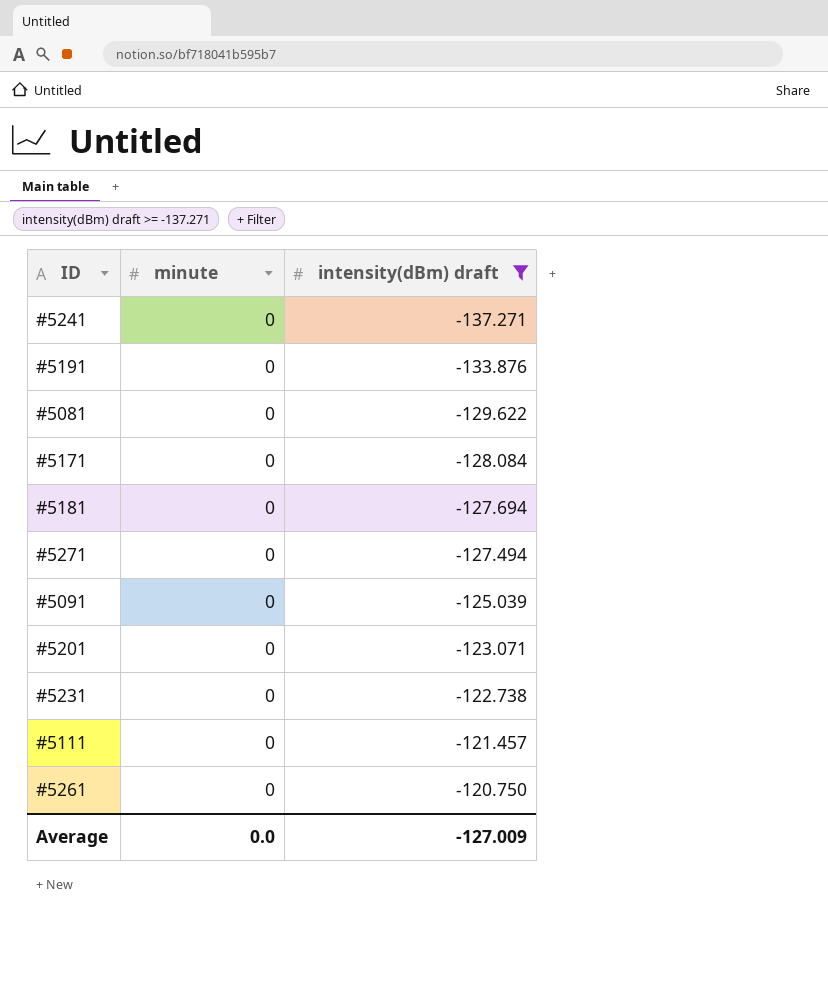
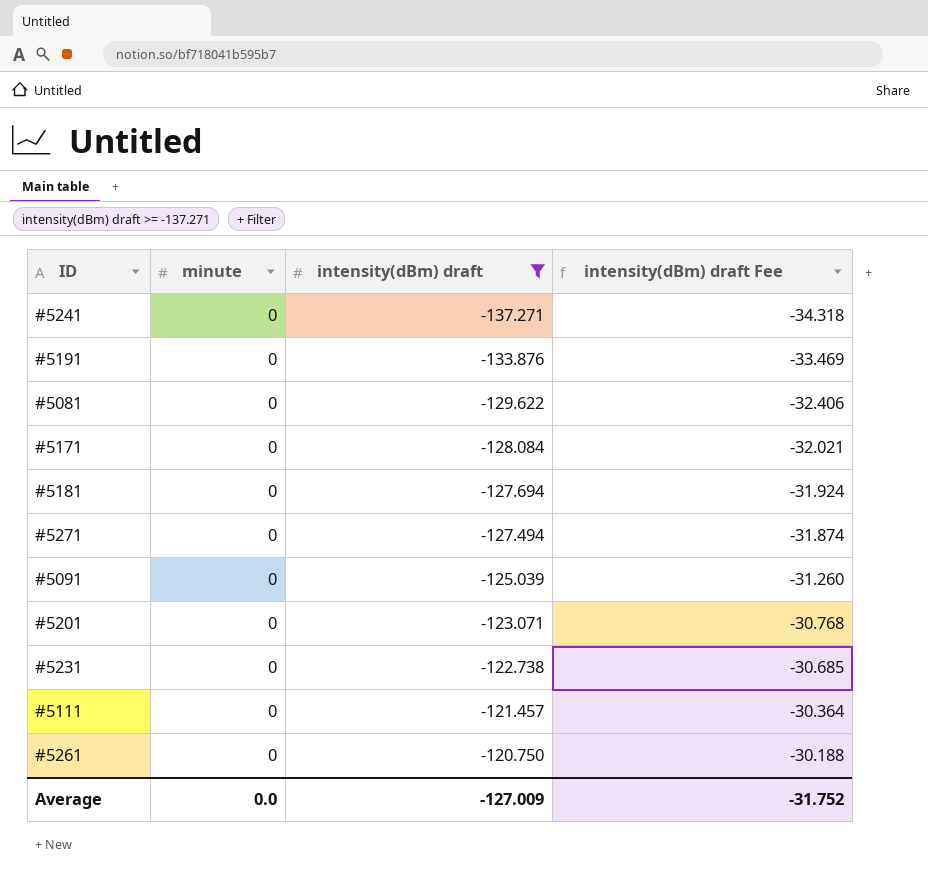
column intensity(dBm) draft Fee | formula: none -> [intensity(dBm) draft] * 0.25

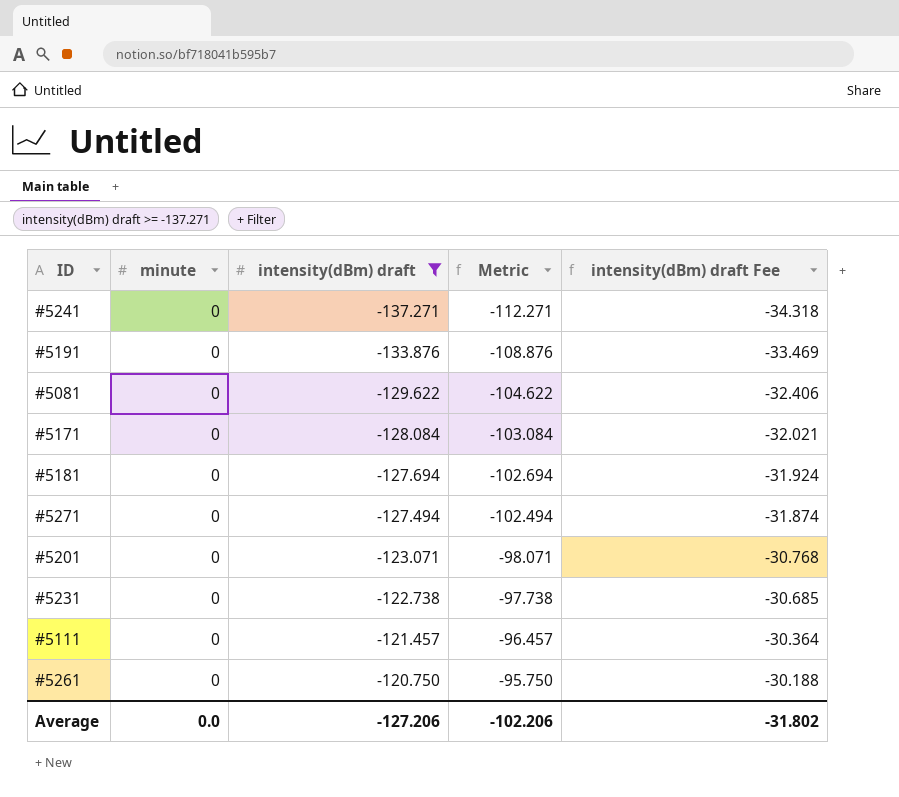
column Metric | formula: none -> [intensity(dBm) draft] + 25
row #5091: 0 | -125.039 | -31.260 -> none
Average | intensity(dBm) draft: -127.009 -> -127.206
Average | intensity(dBm) draft Fee: -31.752 -> -31.802

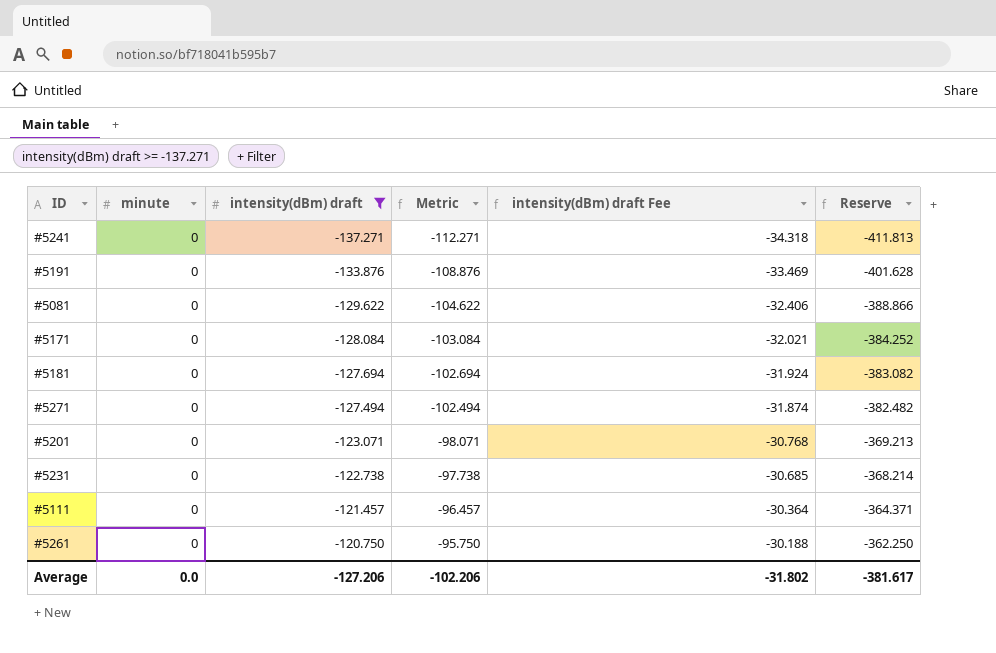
column Reserve | formula: none -> [intensity(dBm) draft] * 3

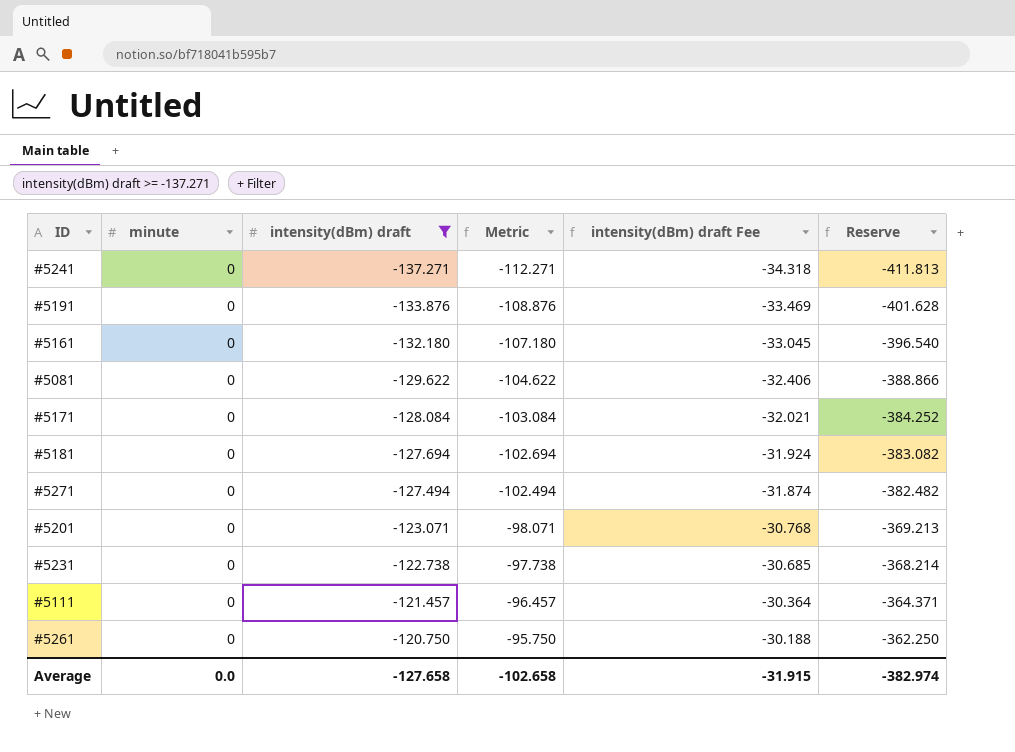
row #5161: none -> 0 | -132.180 | -107.180 | -33.045 | -396.540
Average | intensity(dBm) draft: -127.206 -> -127.658
Average | Metric: -102.206 -> -102.658
Average | intensity(dBm) draft Fee: -31.802 -> -31.915
Average | Reserve: -381.617 -> -382.974

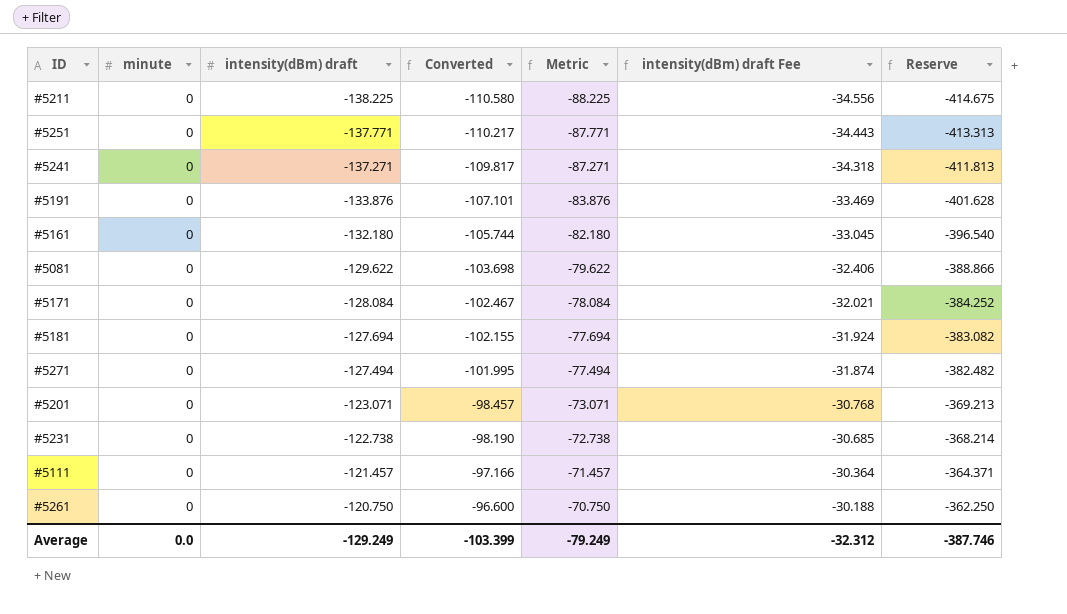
filter: intensity(dBm) draft >= -137.271 -> none
column Converted | formula: none -> [intensity(dBm) draft] * 0.8
column Metric | formula: [intensity(dBm) draft] + 25 -> [intensity(dBm) draft] + 50
Average | intensity(dBm) draft: -127.658 -> -129.249
Average | Metric: -102.658 -> -79.249
Average | intensity(dBm) draft Fee: -31.915 -> -32.312
Average | Reserve: -382.974 -> -387.746

